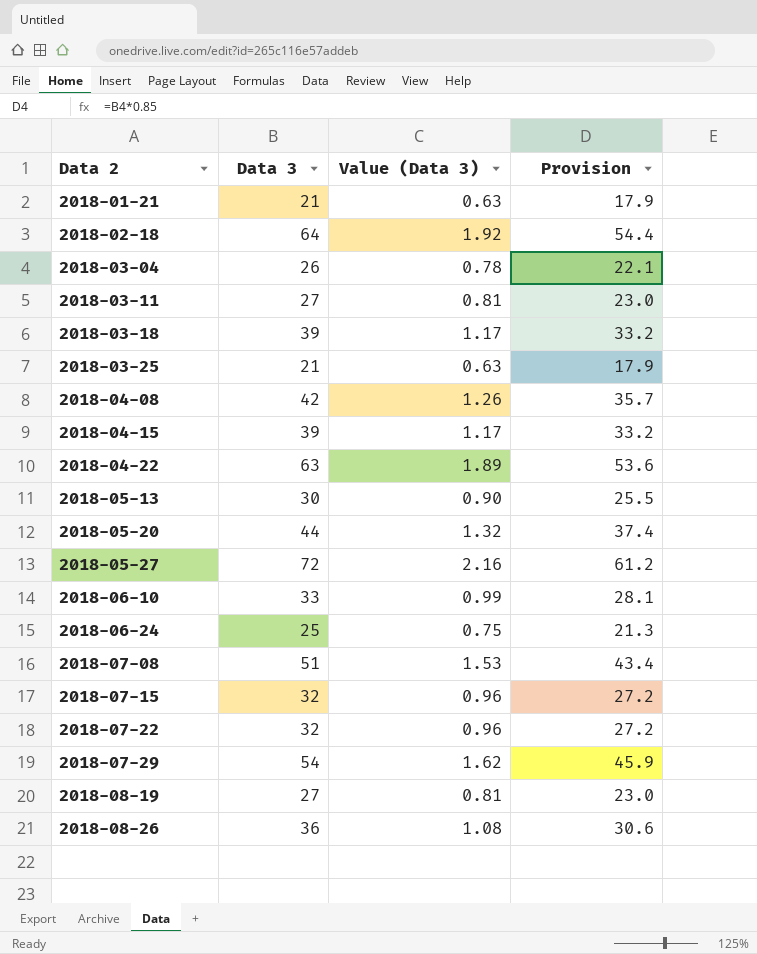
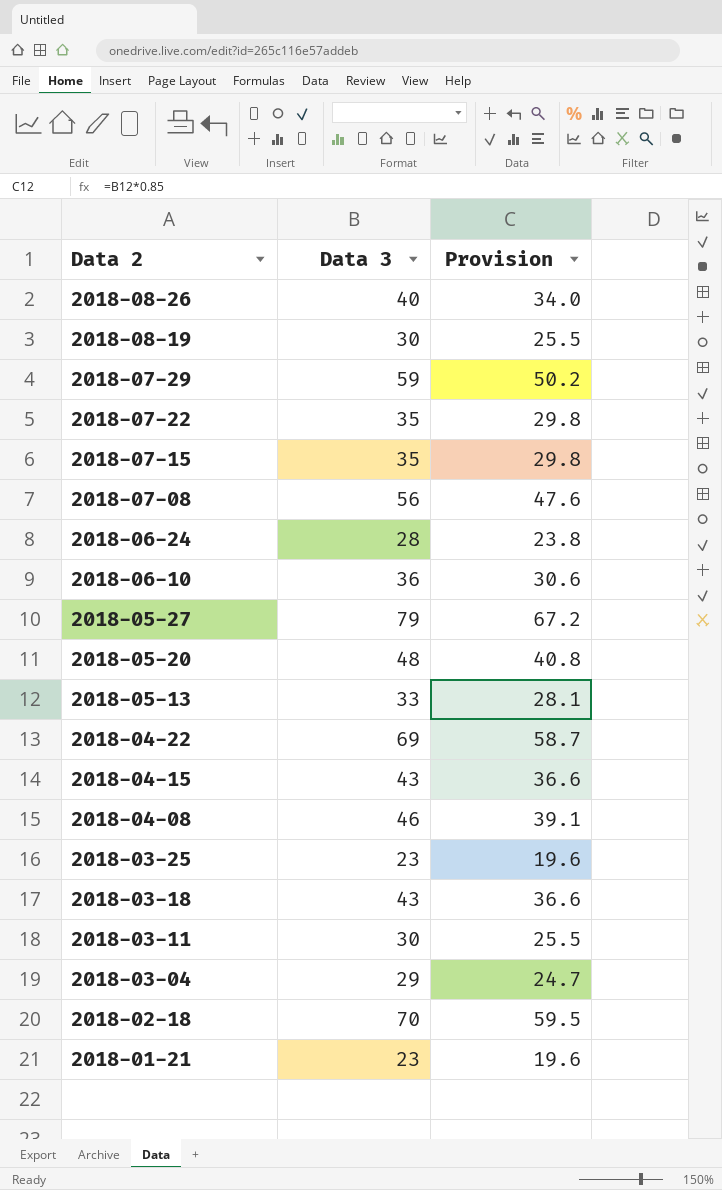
row order: Data 2 ascending -> Data 2 descending
column Value (Data 3) | formula: [Data 3] * 0.03 -> none
2018-08-26 | Data 3: 36 -> 40
2018-08-26 | Provision: 30.6 -> 34.0
2018-08-19 | Data 3: 27 -> 30
2018-08-19 | Provision: 23.0 -> 25.5
2018-07-29 | Data 3: 54 -> 59
2018-07-29 | Provision: 45.9 -> 50.2
2018-07-22 | Data 3: 32 -> 35
2018-07-22 | Provision: 27.2 -> 29.8
2018-07-15 | Data 3: 32 -> 35
2018-07-15 | Provision: 27.2 -> 29.8
2018-07-08 | Data 3: 51 -> 56
2018-07-08 | Provision: 43.4 -> 47.6
2018-06-24 | Data 3: 25 -> 28
2018-06-24 | Provision: 21.3 -> 23.8
2018-06-10 | Data 3: 33 -> 36
2018-06-10 | Provision: 28.1 -> 30.6
2018-05-27 | Data 3: 72 -> 79
2018-05-27 | Provision: 61.2 -> 67.2
2018-05-20 | Data 3: 44 -> 48
2018-05-20 | Provision: 37.4 -> 40.8
2018-05-13 | Data 3: 30 -> 33
2018-05-13 | Provision: 25.5 -> 28.1
2018-04-22 | Data 3: 63 -> 69
2018-04-22 | Provision: 53.6 -> 58.7
2018-04-15 | Data 3: 39 -> 43
2018-04-15 | Provision: 33.2 -> 36.6
2018-04-08 | Data 3: 42 -> 46
2018-04-08 | Provision: 35.7 -> 39.1
2018-03-25 | Data 3: 21 -> 23
2018-03-25 | Provision: 17.9 -> 19.6
2018-03-18 | Data 3: 39 -> 43
2018-03-18 | Provision: 33.2 -> 36.6
2018-03-11 | Data 3: 27 -> 30
2018-03-11 | Provision: 23.0 -> 25.5
2018-03-04 | Data 3: 26 -> 29
2018-03-04 | Provision: 22.1 -> 24.7
2018-02-18 | Data 3: 64 -> 70
2018-02-18 | Provision: 54.4 -> 59.5
2018-01-21 | Data 3: 21 -> 23
2018-01-21 | Provision: 17.9 -> 19.6

